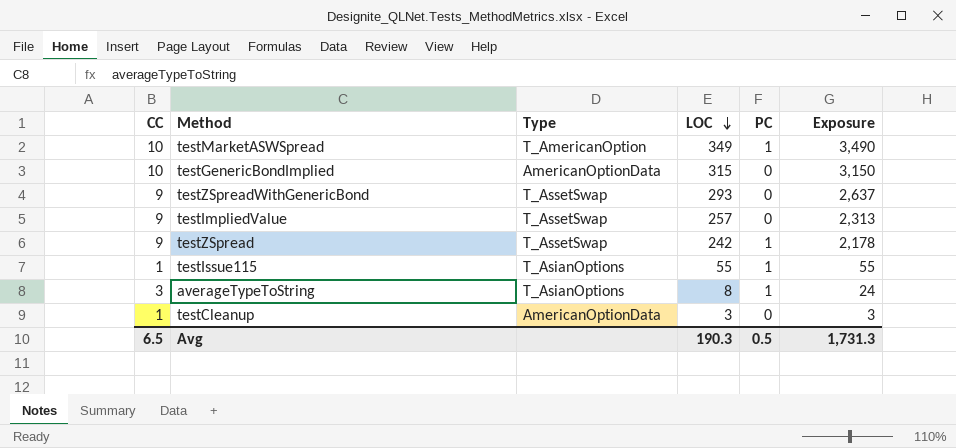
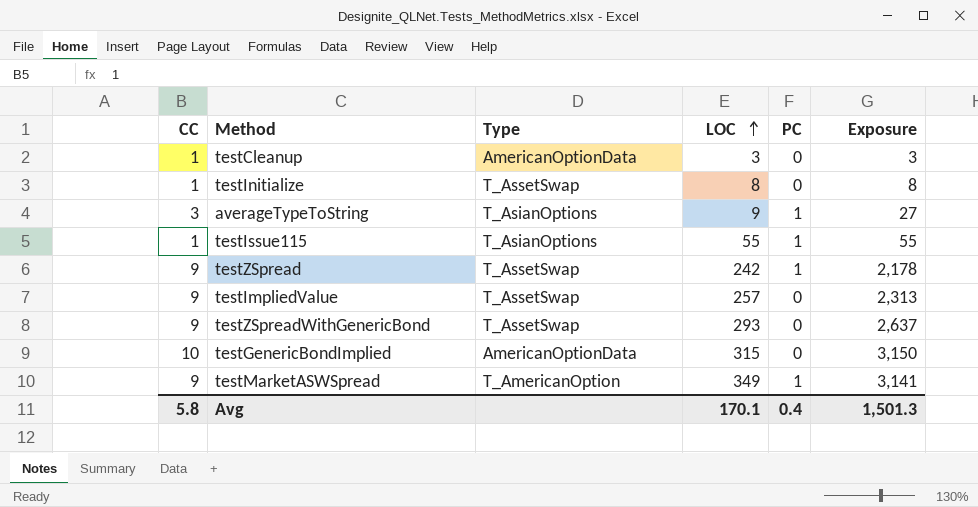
row order: LOC descending -> LOC ascending
row testInitialize: none -> 1 | T_AssetSwap | 8 | 0 | 8
averageTypeToString | LOC: 8 -> 9
averageTypeToString | Exposure: 24 -> 27
testMarketASWSpread | CC: 10 -> 9
testMarketASWSpread | Exposure: 3,490 -> 3,141
Avg | CC: 6.5 -> 5.8
Avg | LOC: 190.3 -> 170.1
Avg | PC: 0.5 -> 0.4
Avg | Exposure: 1,731.3 -> 1,501.3

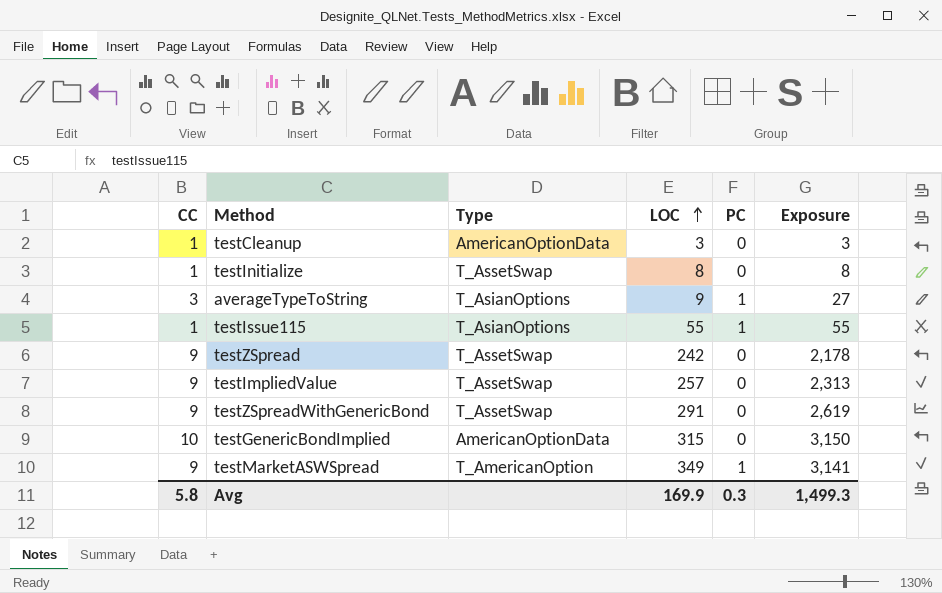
testZSpread | PC: 1 -> 0
testZSpreadWithGenericBond | LOC: 293 -> 291
testZSpreadWithGenericBond | Exposure: 2,637 -> 2,619
Avg | LOC: 170.1 -> 169.9
Avg | PC: 0.4 -> 0.3
Avg | Exposure: 1,501.3 -> 1,499.3

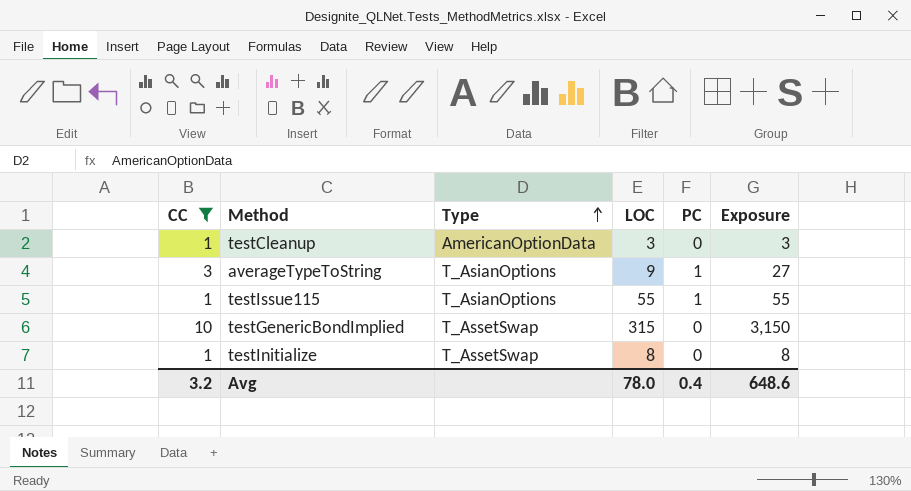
filter: none -> CC != 9
row order: LOC ascending -> Type ascending
testGenericBondImplied | Type: AmericanOptionData -> T_AssetSwap
Avg | CC: 5.8 -> 3.2
Avg | LOC: 169.9 -> 78.0
Avg | PC: 0.3 -> 0.4
Avg | Exposure: 1,499.3 -> 648.6

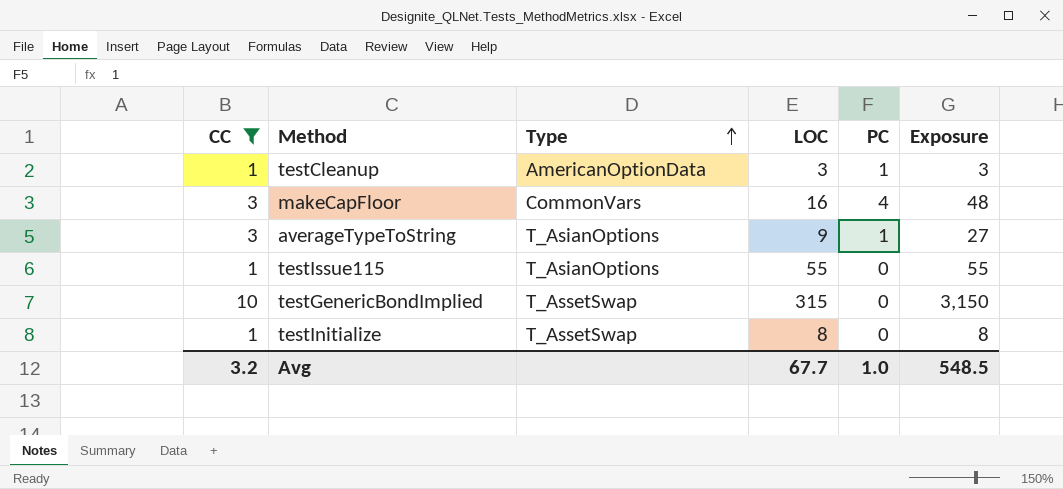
testCleanup | PC: 0 -> 1
row makeCapFloor: none -> 3 | CommonVars | 16 | 4 | 48
testIssue115 | PC: 1 -> 0
Avg | LOC: 78.0 -> 67.7
Avg | PC: 0.4 -> 1.0
Avg | Exposure: 648.6 -> 548.5

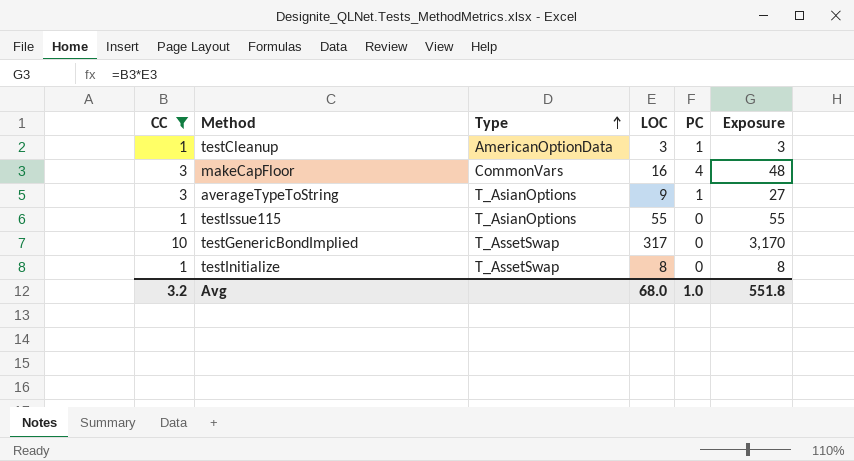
testGenericBondImplied | LOC: 315 -> 317
testGenericBondImplied | Exposure: 3,150 -> 3,170
Avg | LOC: 67.7 -> 68.0
Avg | Exposure: 548.5 -> 551.8

